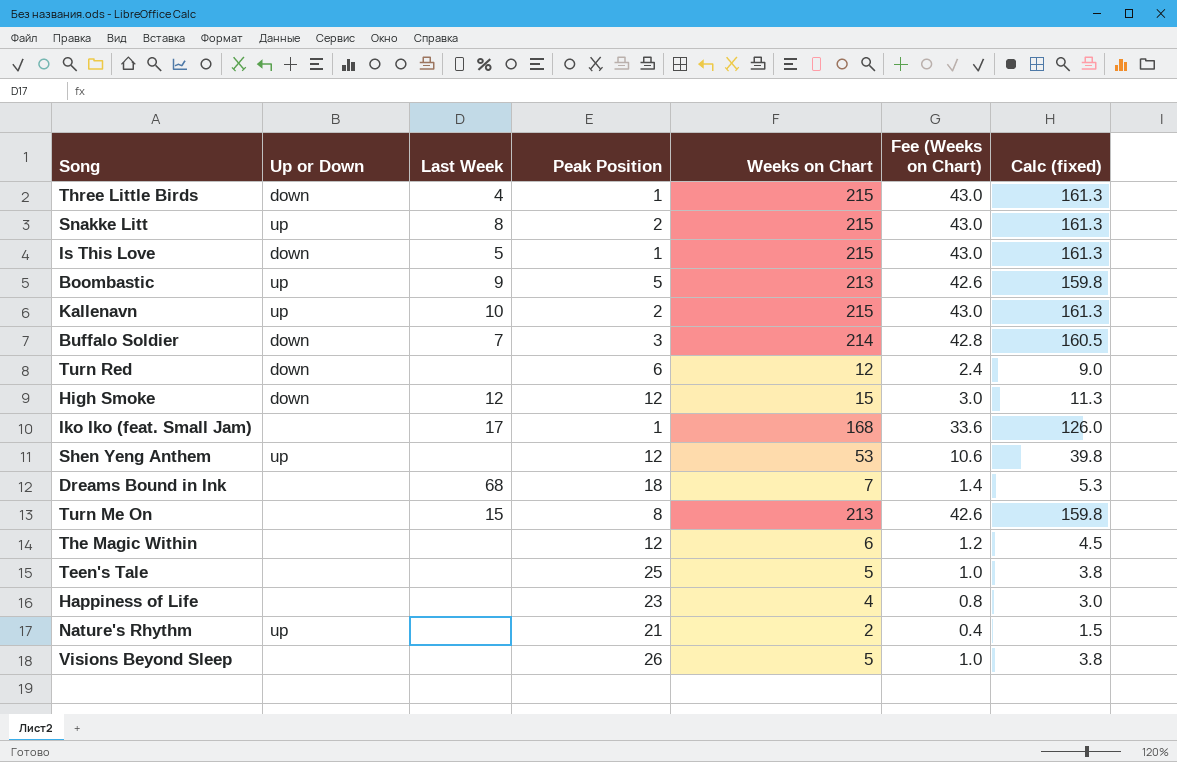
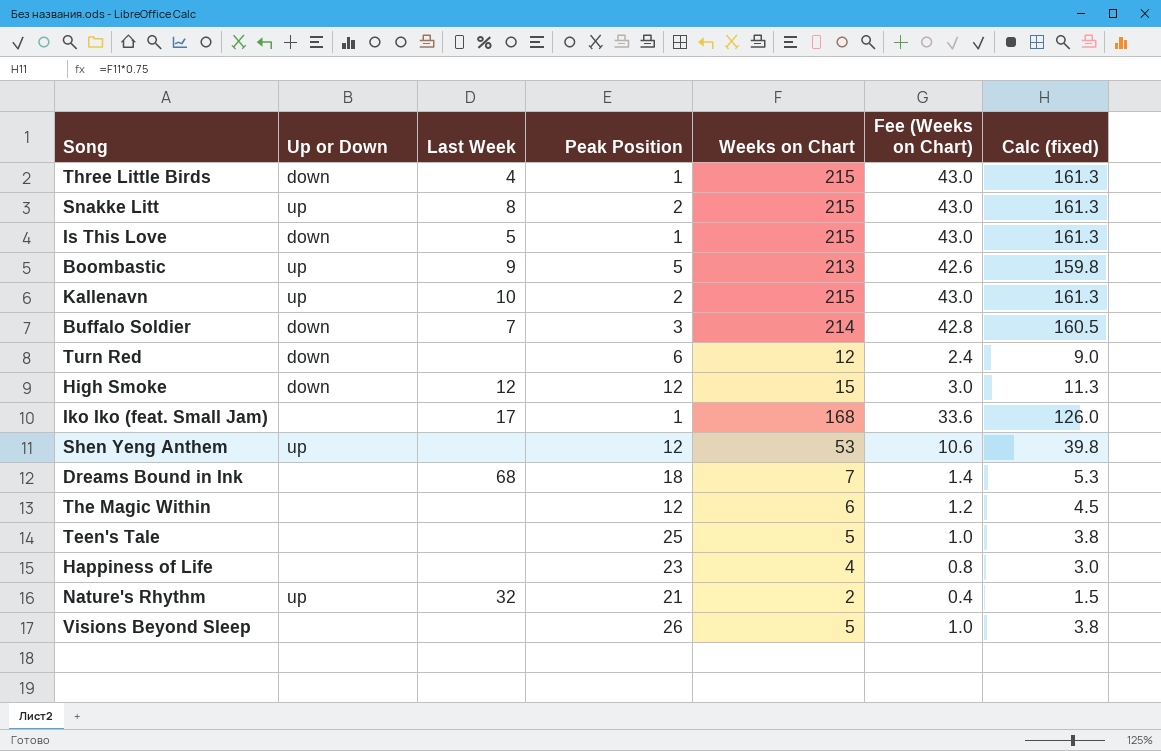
row Turn Me On: none | 15 | 8 | 213 | 42.6 | 159.8 -> none
Nature's Rhythm | Last Week: none -> 32

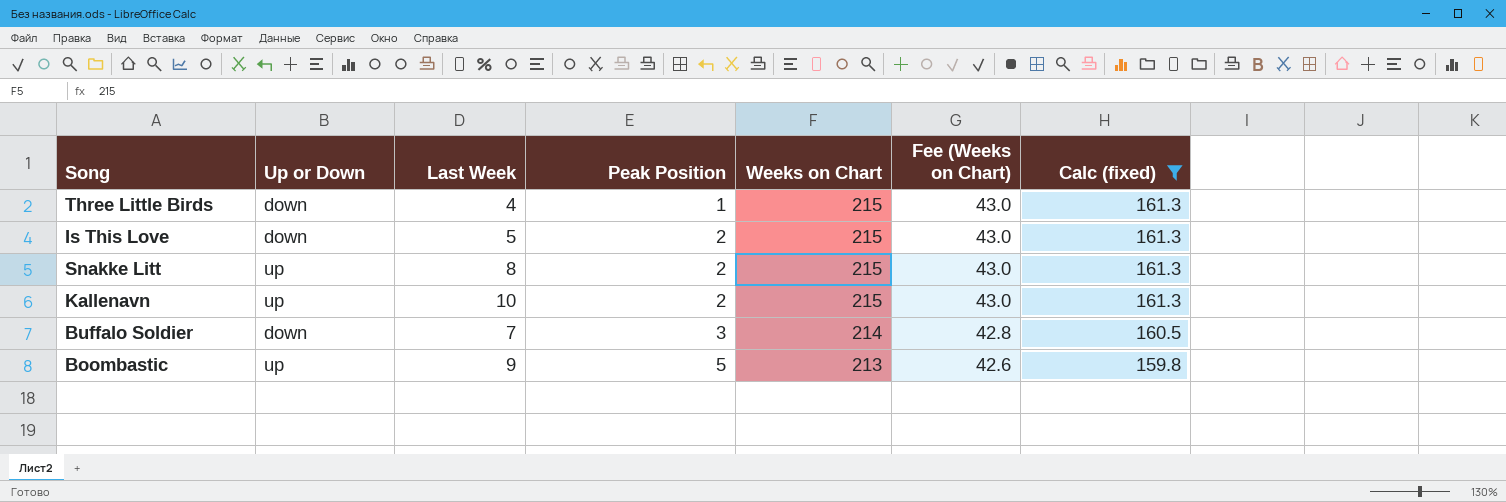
filter: none -> Calc (fixed) >= 159.8
row order: none -> Peak Position ascending
Is This Love | Peak Position: 1 -> 2

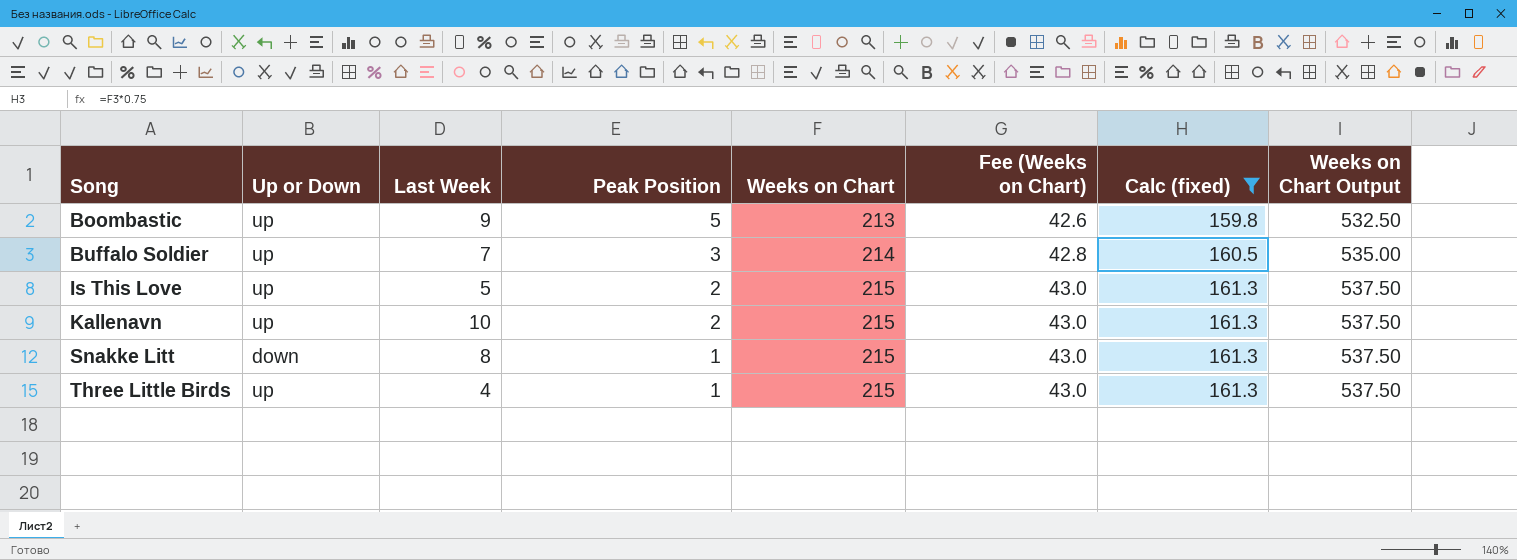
row order: Peak Position ascending -> Song ascending
column Weeks on Chart Output | formula: none -> [Weeks on Chart] * 2.5
Buffalo Soldier | Up or Down: down -> up
Is This Love | Up or Down: down -> up
Snakke Litt | Up or Down: up -> down
Snakke Litt | Peak Position: 2 -> 1
Three Little Birds | Up or Down: down -> up

